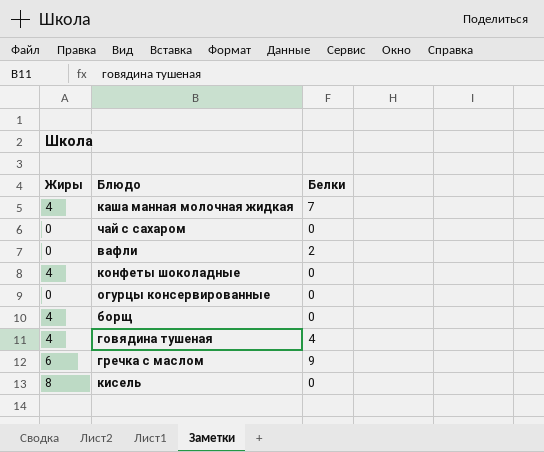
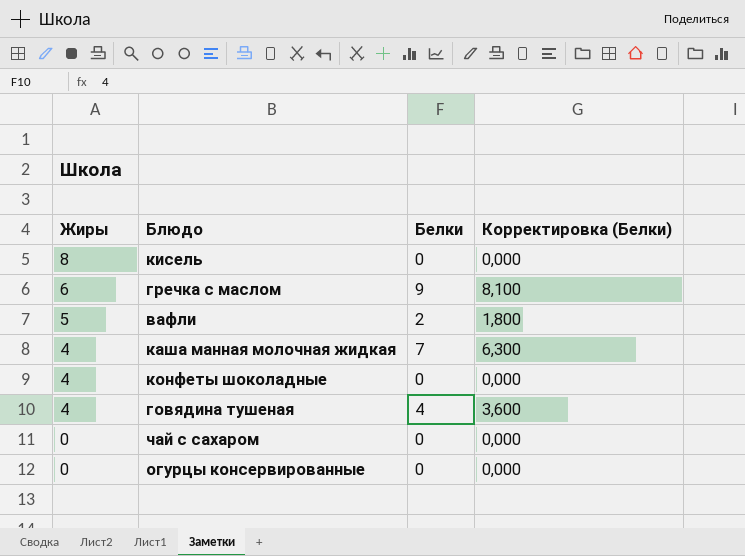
row order: none -> Жиры descending
column Корректировка (Белки) | formula: none -> [Белки] * 0,9
row борщ: 4 | 0 -> none
вафли | Жиры: 0 -> 5

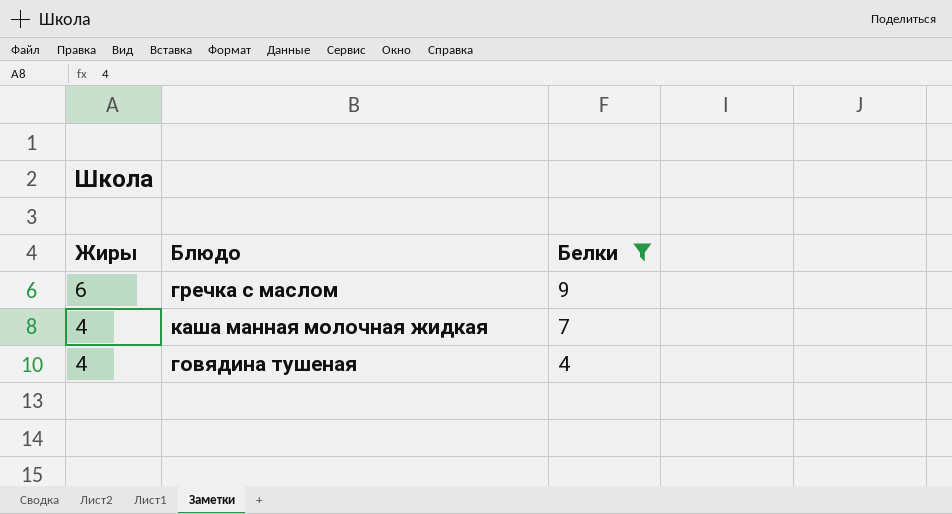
filter: none -> Белки >= 4
column Корректировка (Белки) | formula: [Белки] * 0,9 -> none

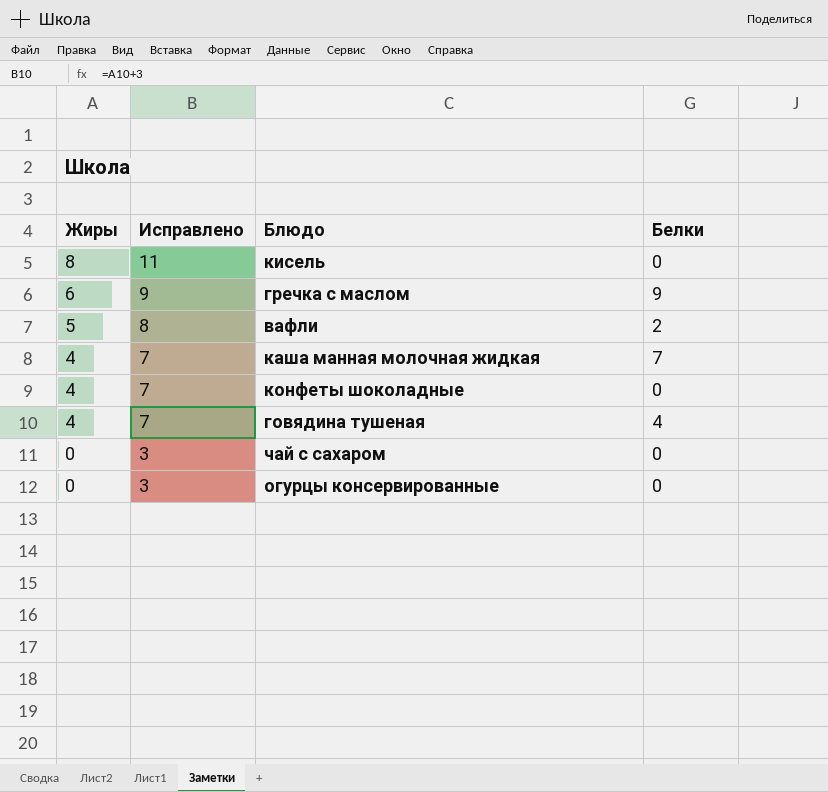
filter: Белки >= 4 -> none
column Исправлено | formula: none -> [Жиры] + 3

